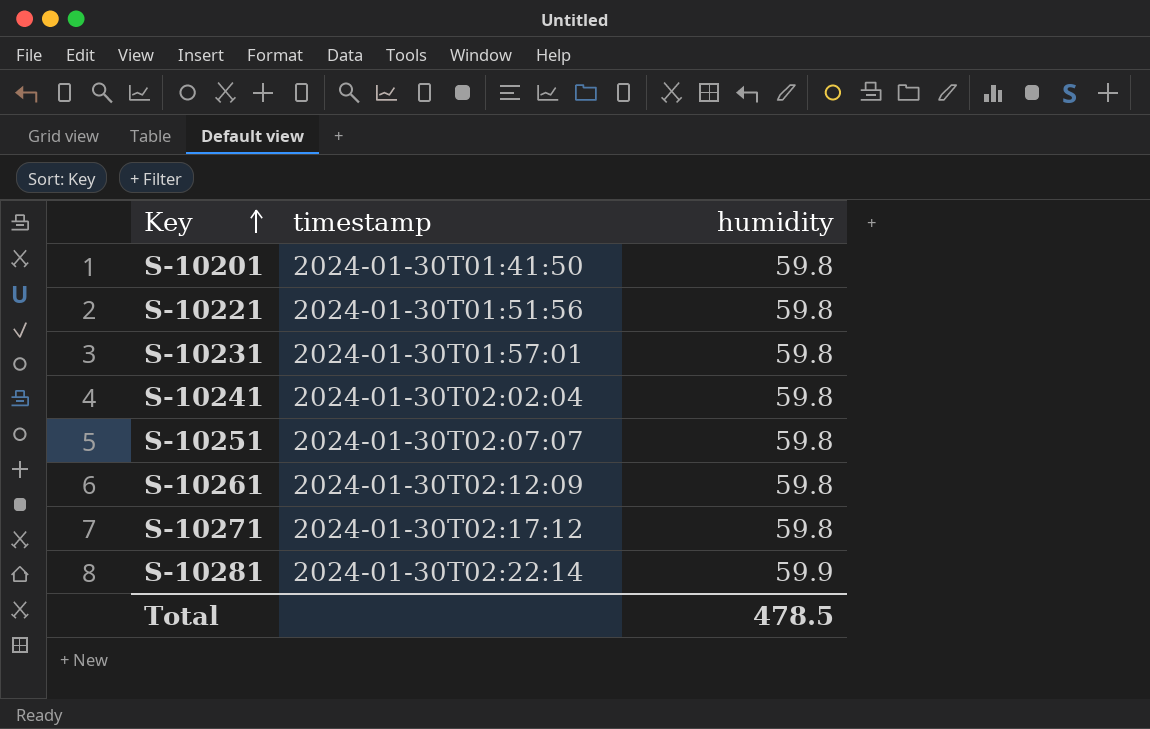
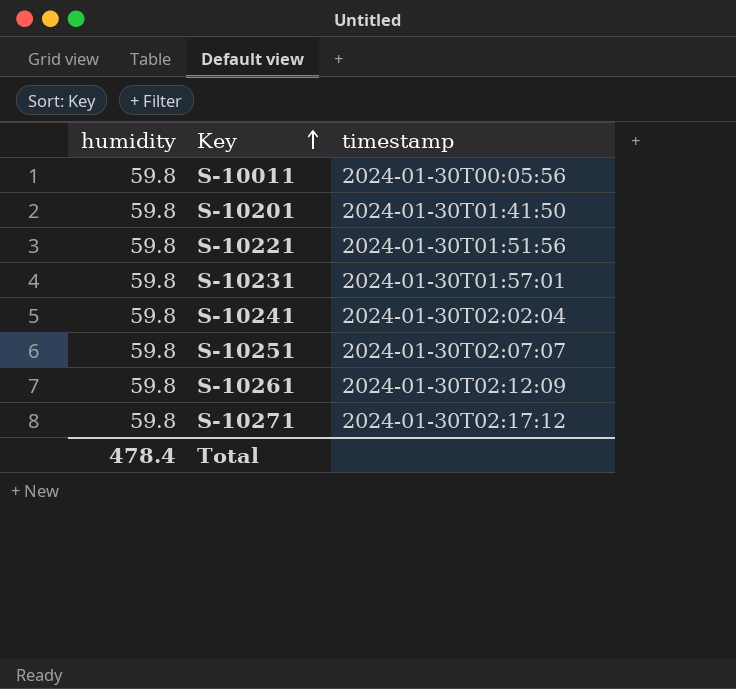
column humidity | position: 3 -> 1
row S-10281: 2024-01-30T02:22:14 | 59.9 -> none
row S-10011: none -> 59.8 | 2024-01-30T00:05:56
Total | humidity: 478.5 -> 478.4

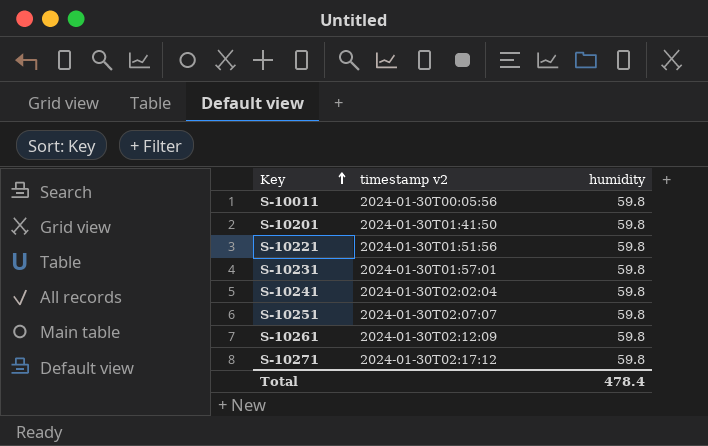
column name: timestamp -> timestamp v2
column humidity | position: 1 -> 3

